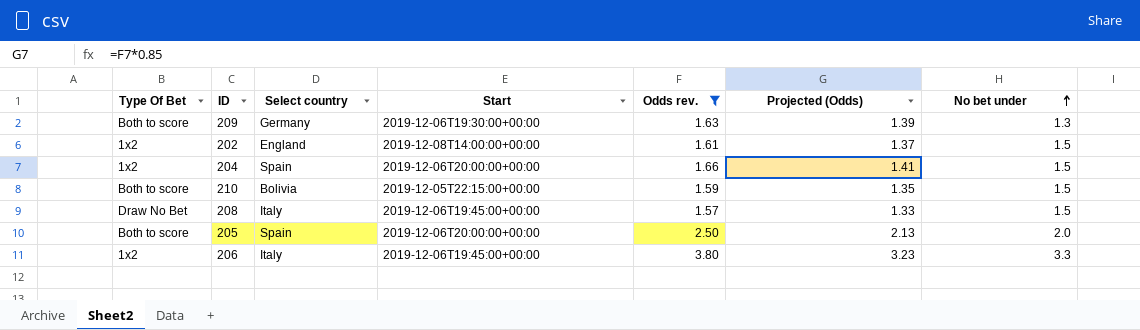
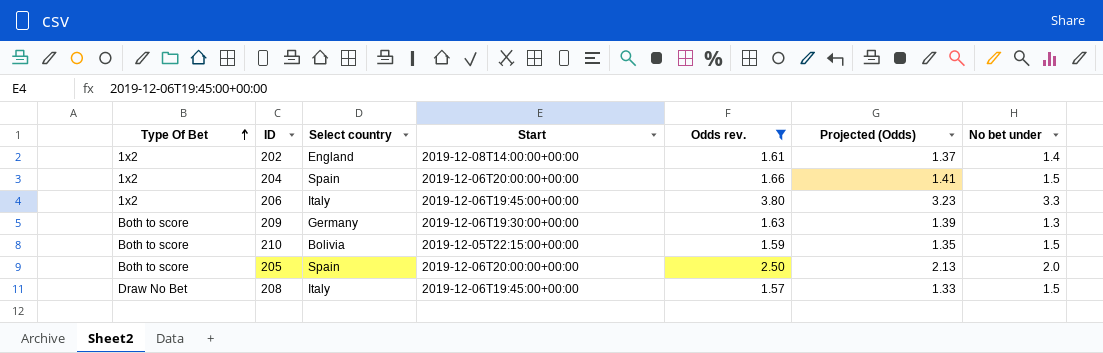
row order: No bet under ascending -> Type Of Bet ascending
202 | No bet under: 1.5 -> 1.4

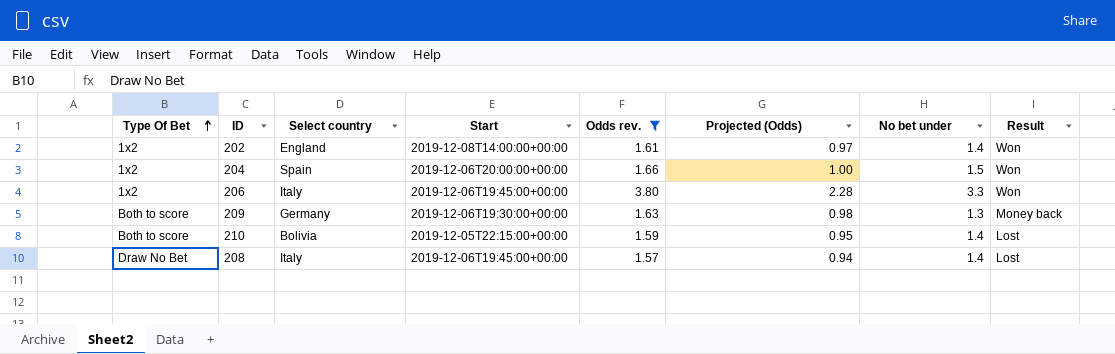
column Projected (Odds) | formula: [Odds rev.] * 0.85 -> [Odds rev.] * 0.6
column Result | position: none -> 8
row 205: Both to score | Spain | 2019-12-06T20:00:00+00:00 | 2.50 | 2.13 | 2.0 -> none
210 | No bet under: 1.5 -> 1.4
208 | No bet under: 1.5 -> 1.4

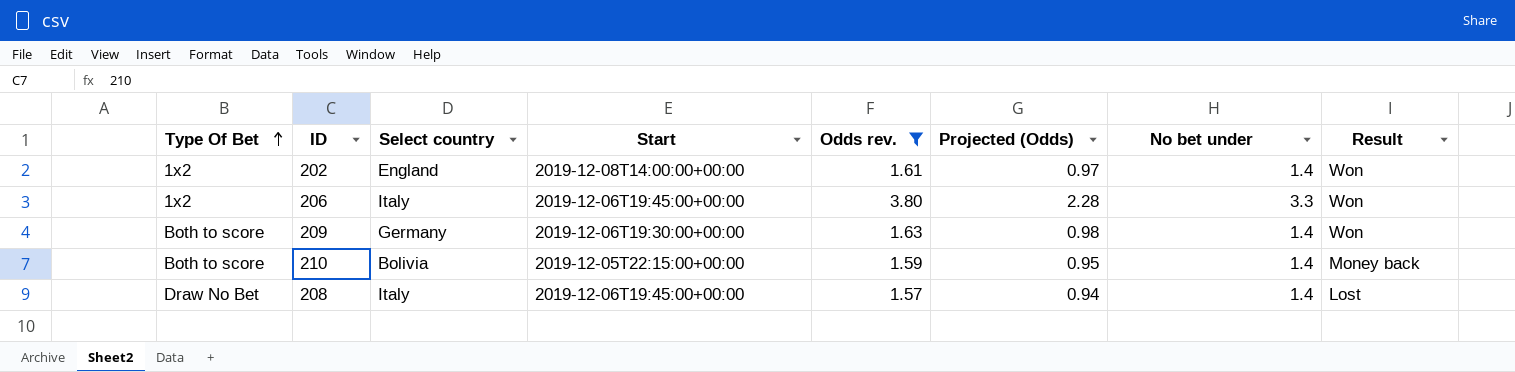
row 204: 1x2 | Spain | 2019-12-06T20:00:00+00:00 | 1.66 | 1.00 | 1.5 | Won -> none
209 | No bet under: 1.3 -> 1.4
209 | Result: Money back -> Won
210 | Result: Lost -> Money back

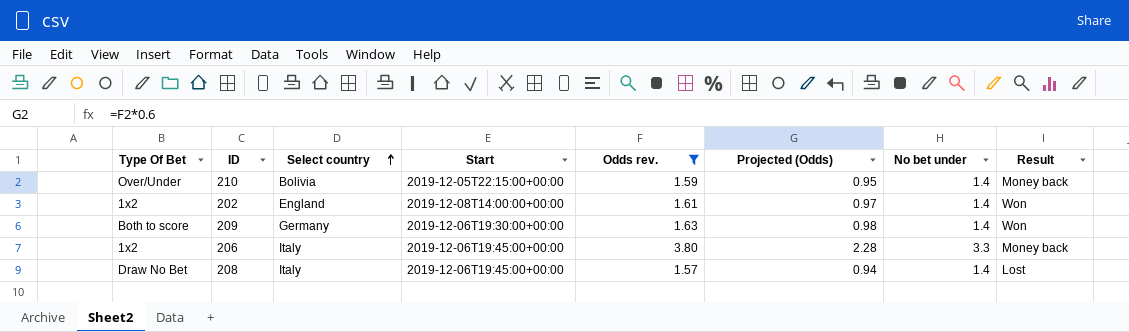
row order: Type Of Bet ascending -> Select country ascending
210 | Type Of Bet: Both to score -> Over/Under
206 | Result: Won -> Money back

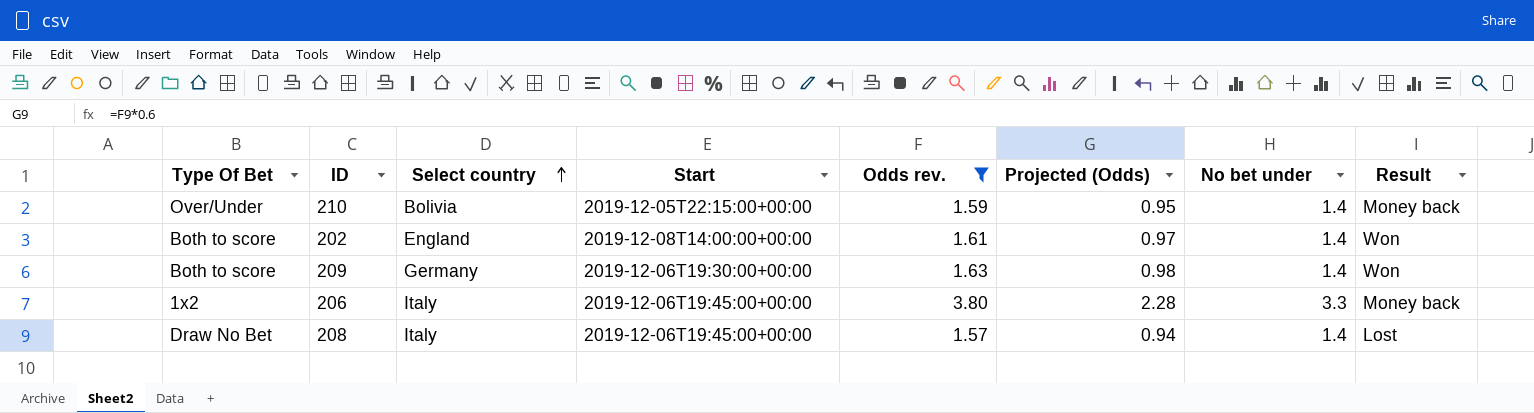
202 | Type Of Bet: 1x2 -> Both to score

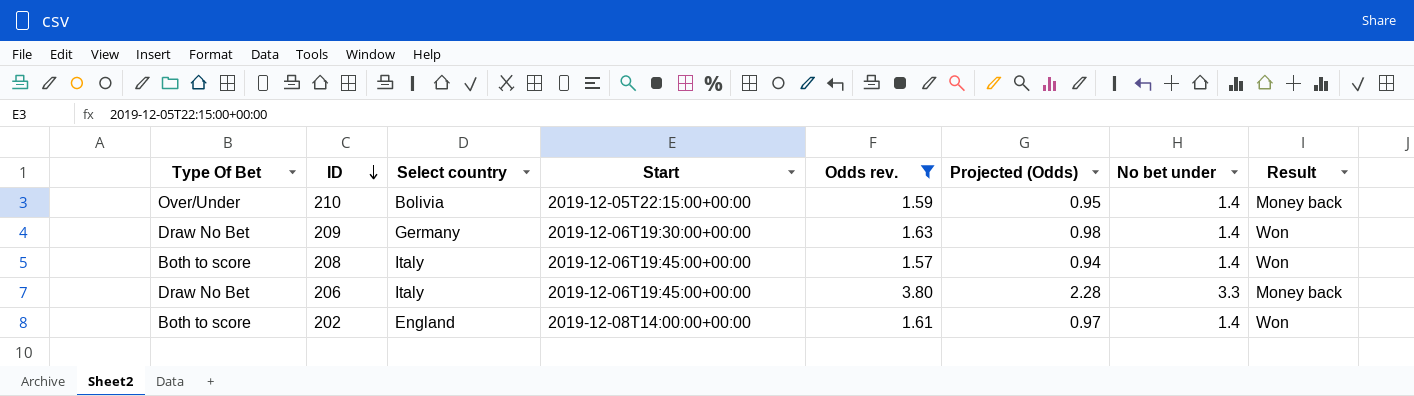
row order: Select country ascending -> ID descending
209 | Type Of Bet: Both to score -> Draw No Bet
208 | Type Of Bet: Draw No Bet -> Both to score
208 | Result: Lost -> Won
206 | Type Of Bet: 1x2 -> Draw No Bet

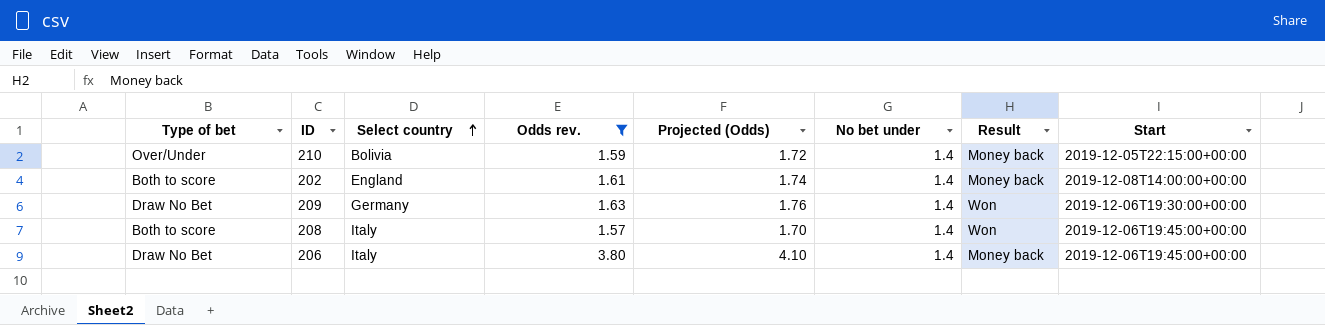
row order: ID descending -> Select country ascending
column name: Type Of Bet -> Type of bet
column Projected (Odds) | formula: [Odds rev.] * 0.6 -> [Odds rev.] * 1.08
column Start | position: 4 -> 8
202 | Result: Won -> Money back
206 | No bet under: 3.3 -> 1.4

